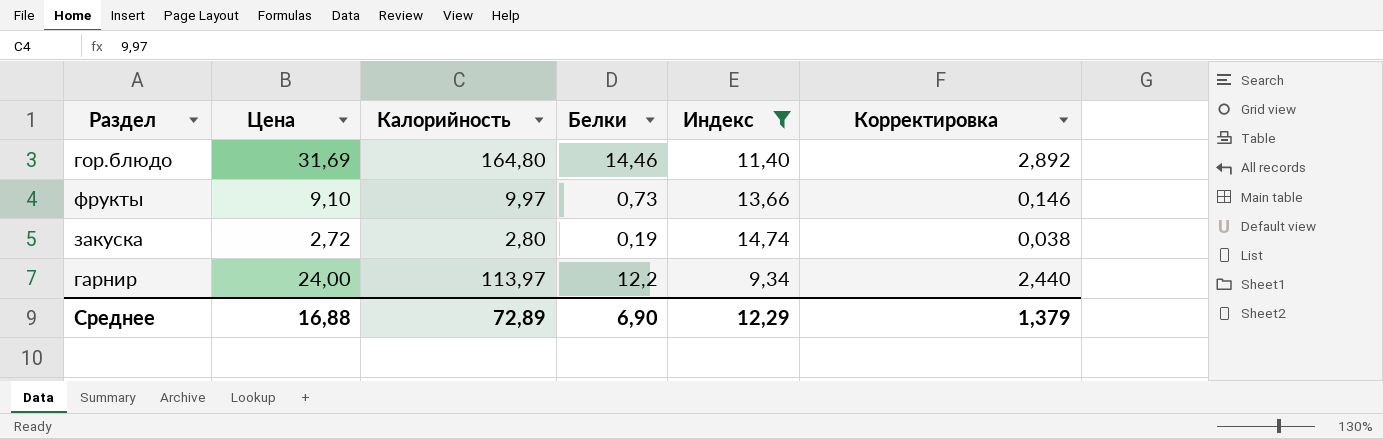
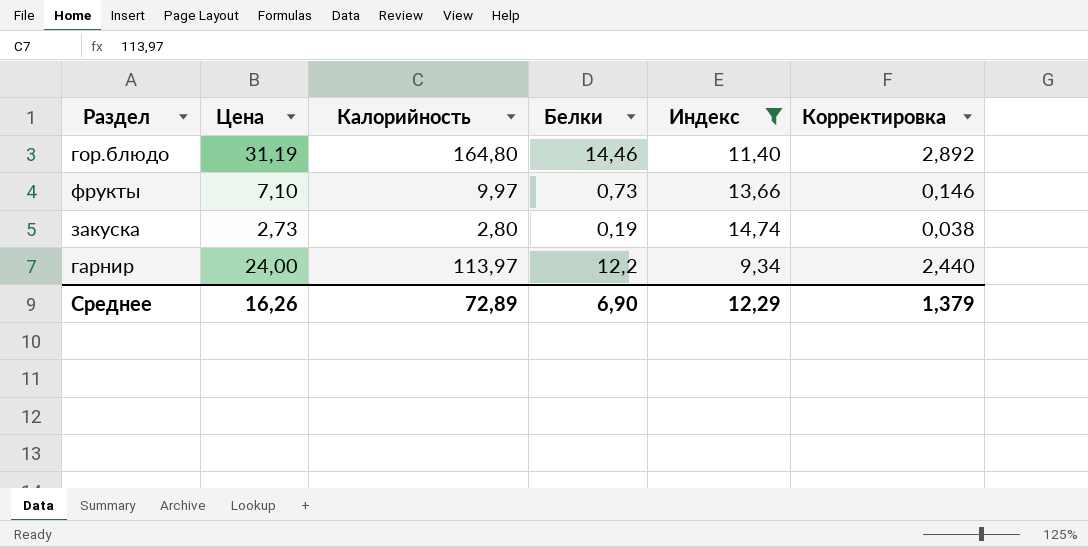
гор.блюдо | Цена: 31,69 -> 31,19
фрукты | Цена: 9,10 -> 7,10
закуска | Цена: 2,72 -> 2,73
Среднее | Цена: 16,88 -> 16,26

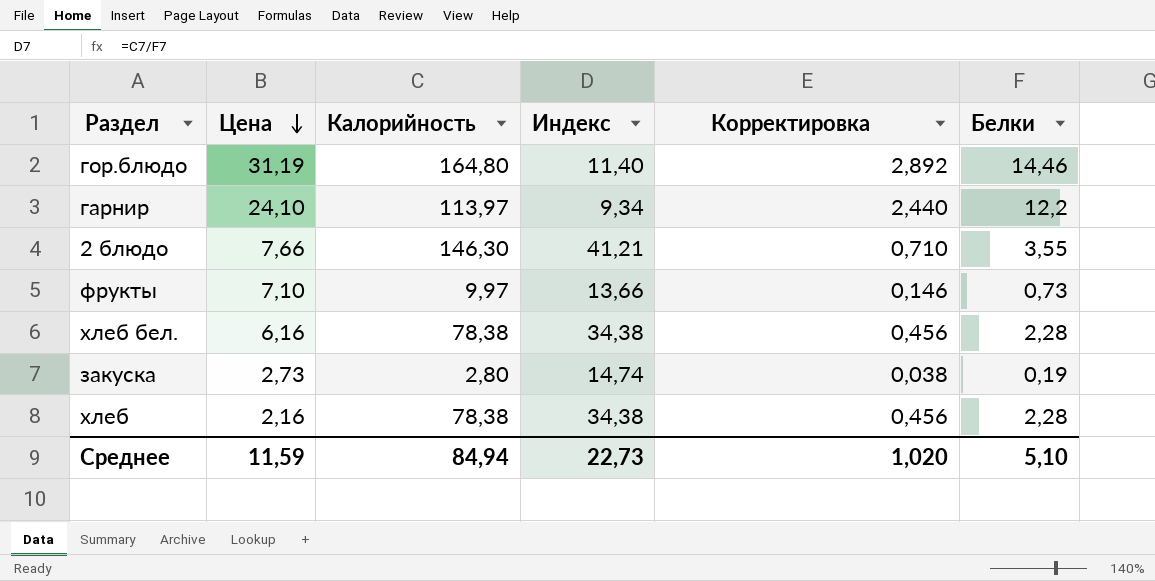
filter: Индекс <= 14,74 -> none
row order: none -> Цена descending
column Белки | position: 4 -> 6
гарнир | Цена: 24,00 -> 24,10
Среднее | Цена: 16,26 -> 11,59
Среднее | Калорийность: 72,89 -> 84,94
Среднее | Индекс: 12,29 -> 22,73
Среднее | Корректировка: 1,379 -> 1,020
Среднее | Белки: 6,90 -> 5,10

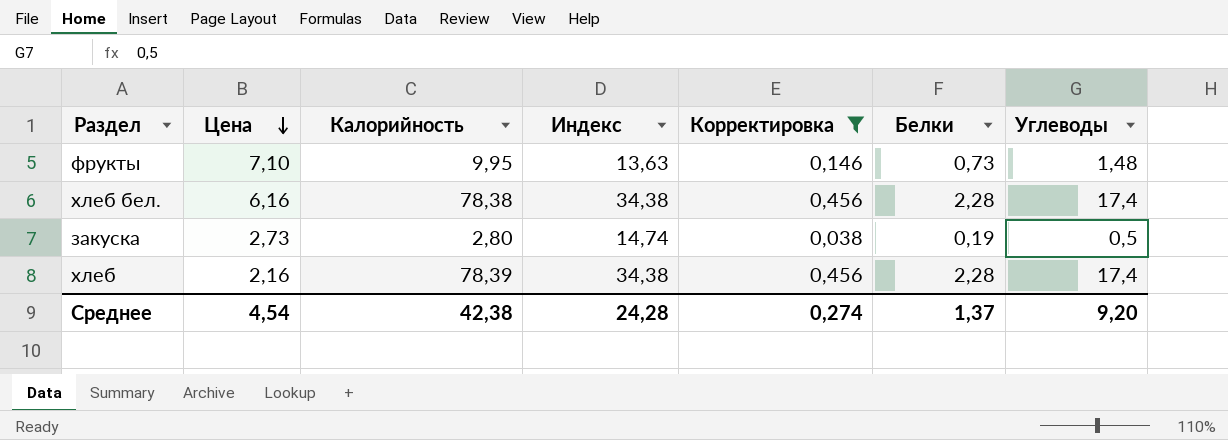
filter: none -> Корректировка <= 0,456
column Углеводы | position: none -> 7
фрукты | Калорийность: 9,97 -> 9,95
фрукты | Индекс: 13,66 -> 13,63
хлеб | Калорийность: 78,38 -> 78,39
Среднее | Цена: 11,59 -> 4,54
Среднее | Калорийность: 84,94 -> 42,38
Среднее | Индекс: 22,73 -> 24,28
Среднее | Корректировка: 1,020 -> 0,274
Среднее | Белки: 5,10 -> 1,37

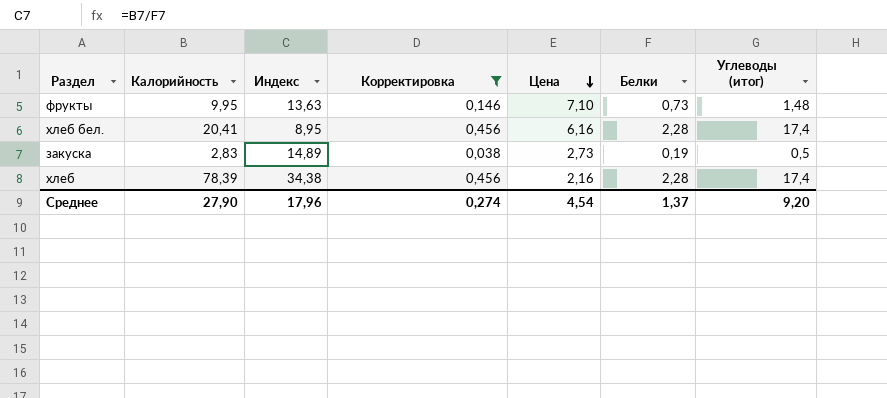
column Цена | position: 2 -> 5
column name: Углеводы -> Углеводы (итог)
хлеб бел. | Калорийность: 78,38 -> 20,41
хлеб бел. | Индекс: 34,38 -> 8,95
закуска | Калорийность: 2,80 -> 2,83
закуска | Индекс: 14,74 -> 14,89
Среднее | Калорийность: 42,38 -> 27,90
Среднее | Индекс: 24,28 -> 17,96

